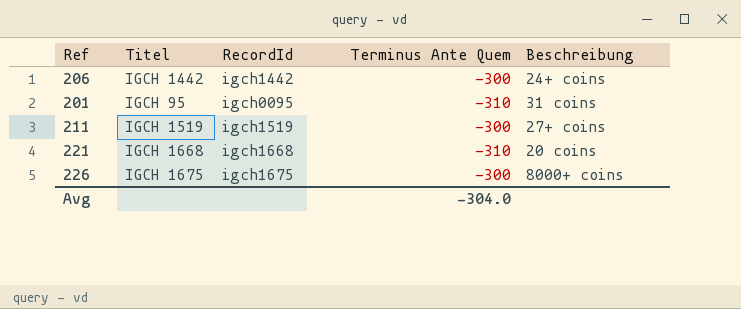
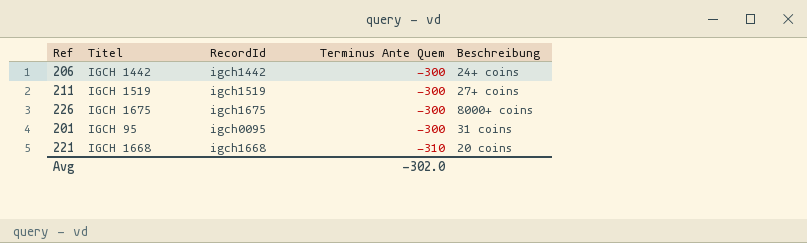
row order: none -> Terminus Ante Quem descending
201 | Terminus Ante Quem: -310 -> -300
Avg | Terminus Ante Quem: -304.0 -> -302.0

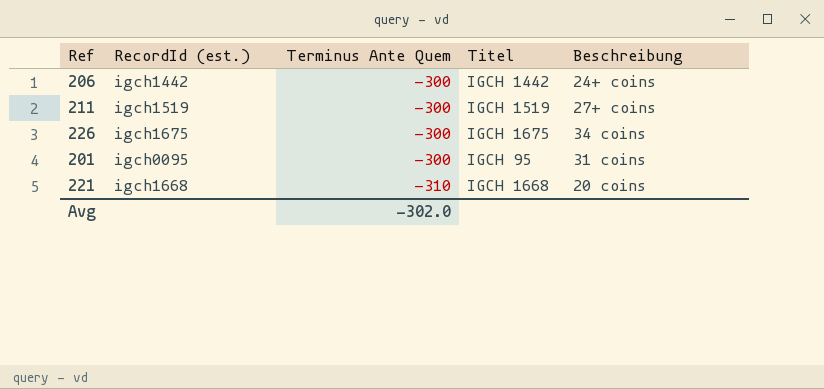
column name: RecordId -> RecordId (est.)
column Titel | position: 2 -> 4
226 | Beschreibung: 8000+ coins -> 34 coins

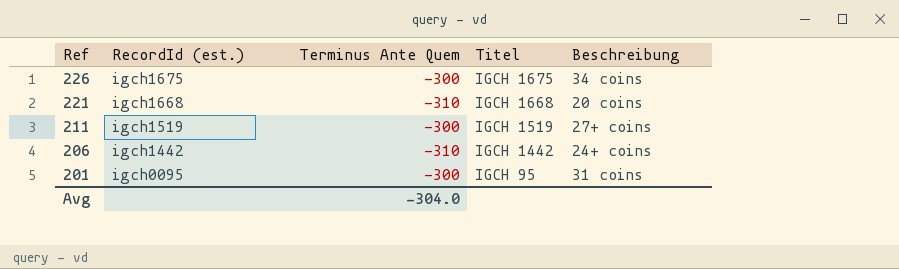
row order: Terminus Ante Quem descending -> Ref descending
206 | Terminus Ante Quem: -300 -> -310
Avg | Terminus Ante Quem: -302.0 -> -304.0

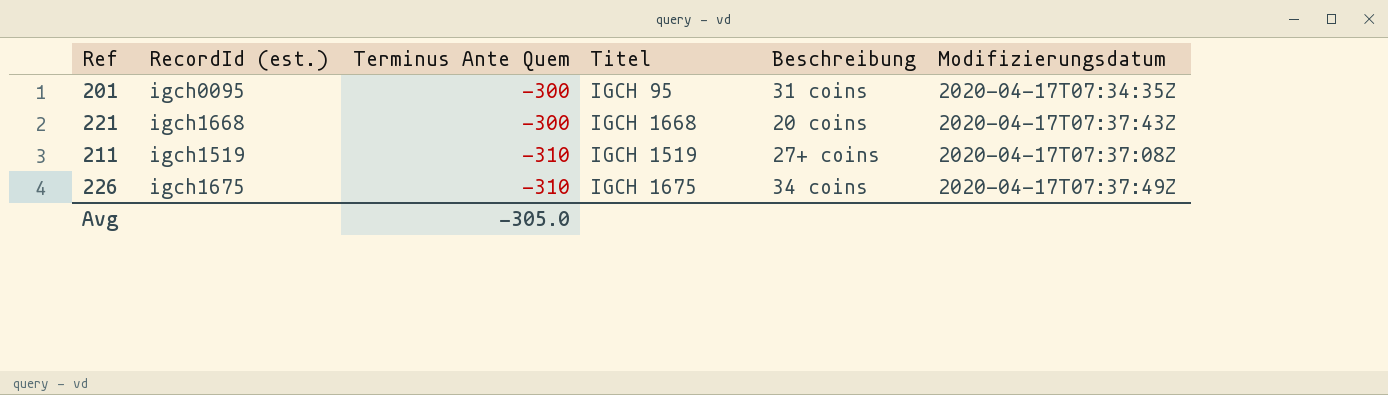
row order: Ref descending -> Terminus Ante Quem descending
column Modifizierungsdatum | position: none -> 6
row 206: igch1442 | -310 | IGCH 1442 | 24+ coins -> none
221 | Terminus Ante Quem: -310 -> -300
211 | Terminus Ante Quem: -300 -> -310
226 | Terminus Ante Quem: -300 -> -310
Avg | Terminus Ante Quem: -304.0 -> -305.0

